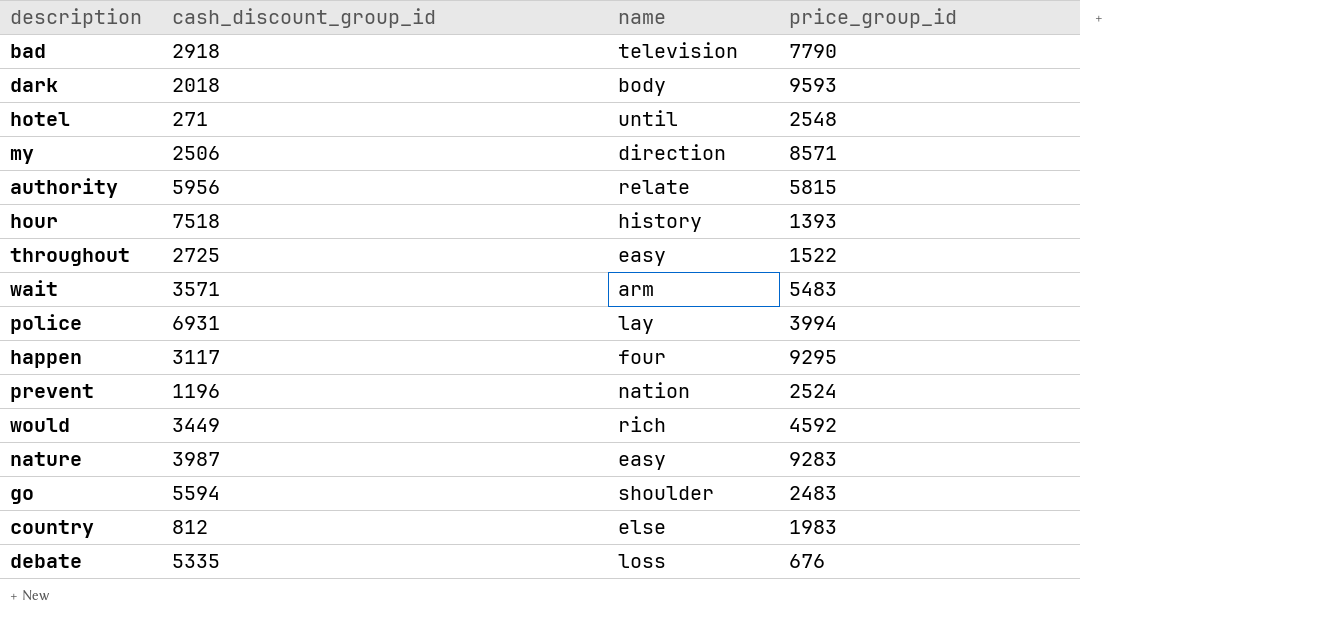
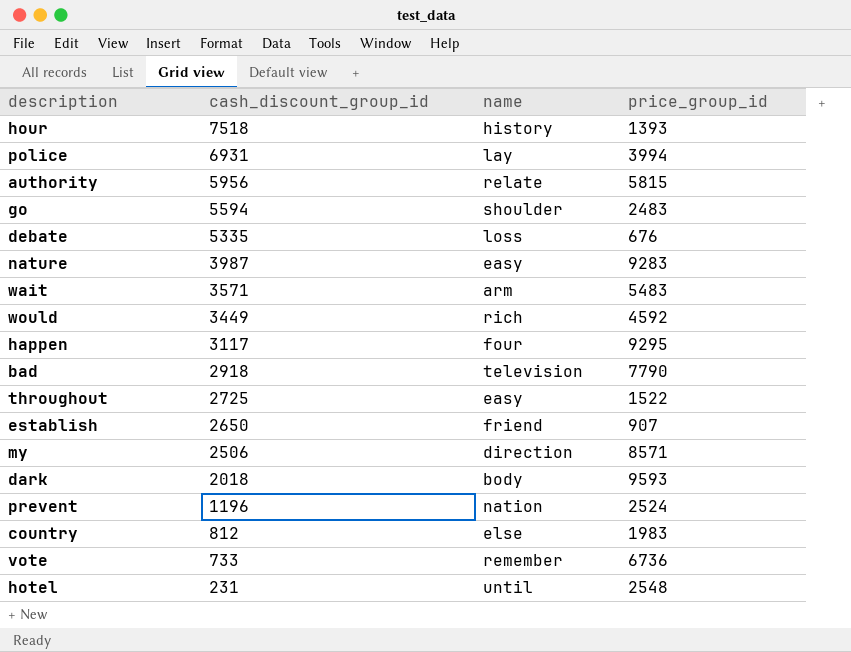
row order: none -> cash_discount_group_id descending
row establish: none -> 2650 | friend | 907
row vote: none -> 733 | remember | 6736
hotel | cash_discount_group_id: 271 -> 231

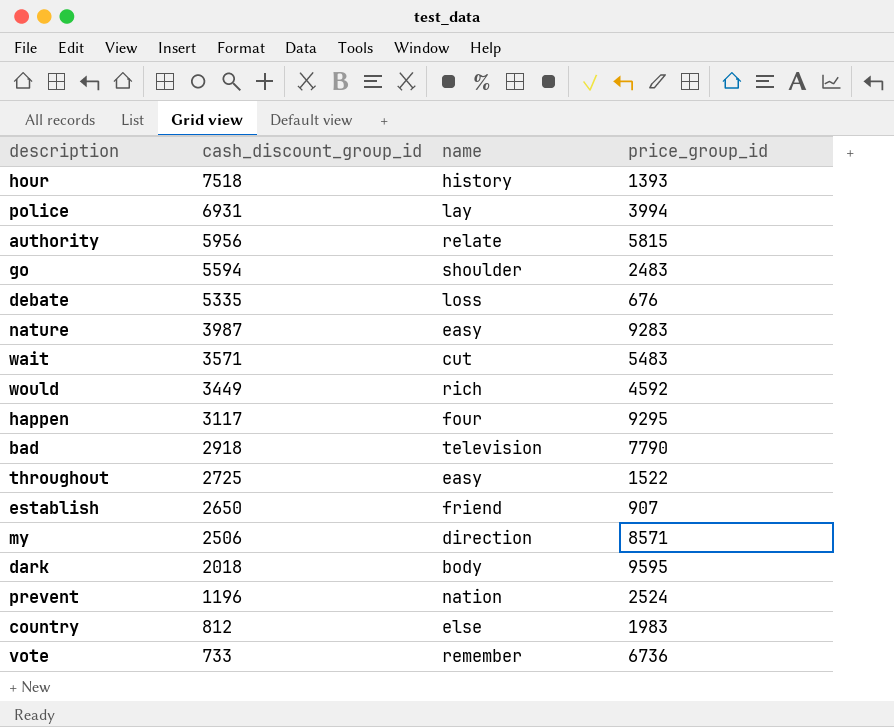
row hotel: 231 | until | 2548 -> none
wait | name: arm -> cut
dark | price_group_id: 9593 -> 9595

